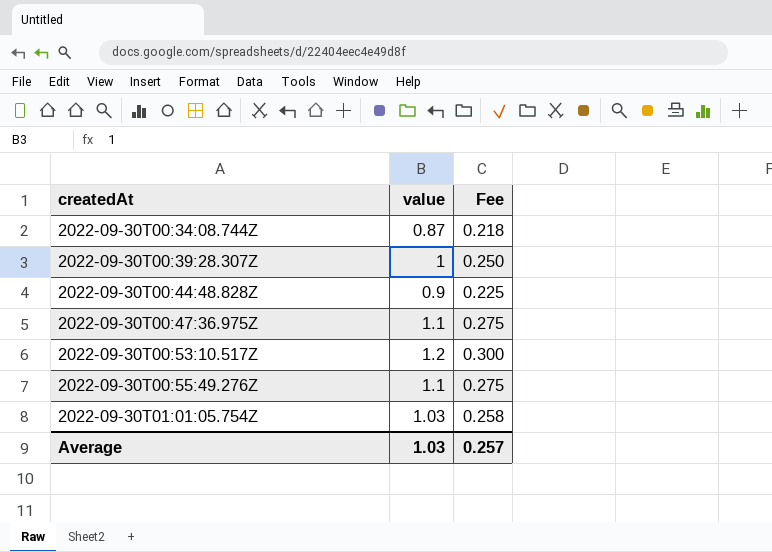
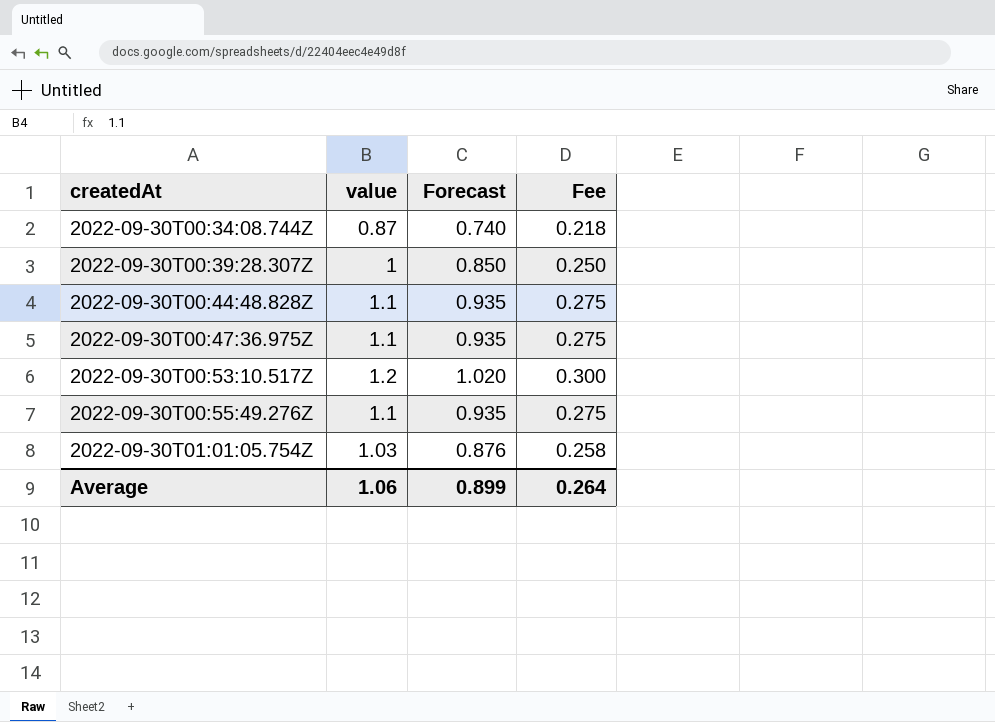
column Forecast | formula: none -> [value] * 0.85
2022-09-30T00:44:48.828Z | value: 0.9 -> 1.1
2022-09-30T00:44:48.828Z | Fee: 0.225 -> 0.275
Average | value: 1.03 -> 1.06
Average | Fee: 0.257 -> 0.264

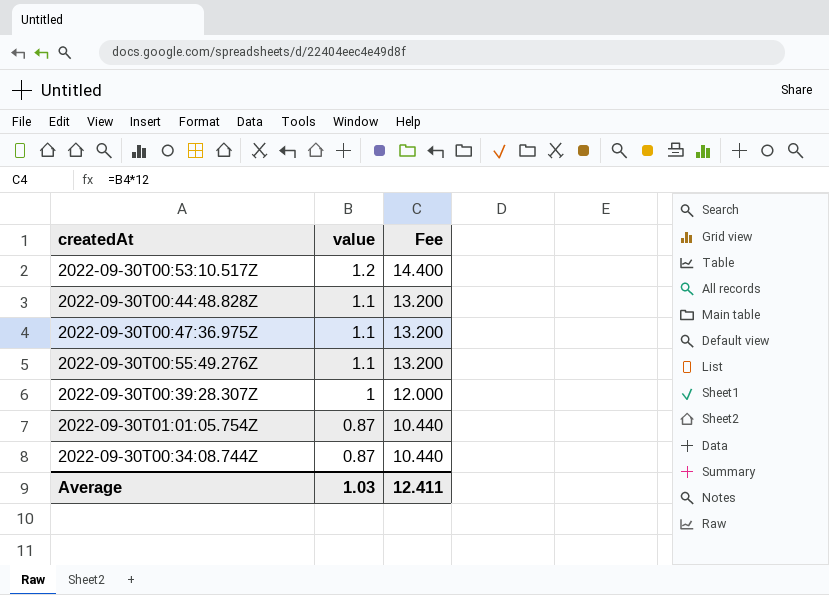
row order: createdAt ascending -> value descending
column Forecast | formula: [value] * 0.85 -> none
column Fee | formula: [value] * 0.25 -> [value] * 12
2022-09-30T01:01:05.754Z | value: 1.03 -> 0.87
Average | value: 1.06 -> 1.03
Average | Fee: 0.264 -> 12.411

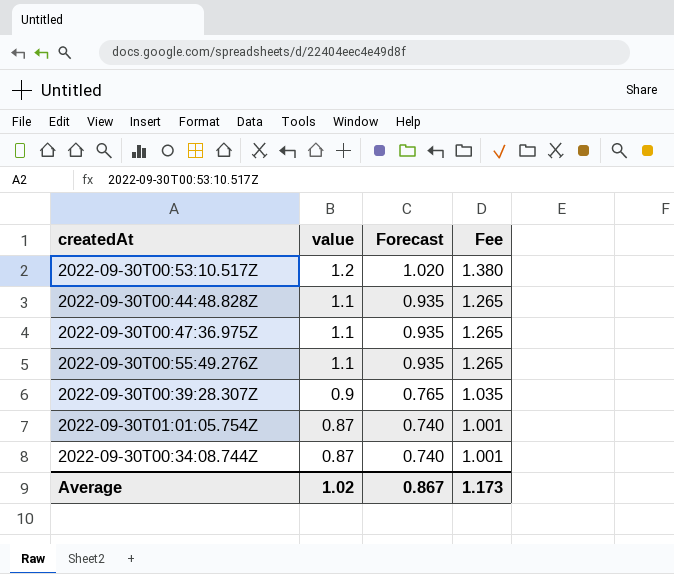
column Forecast | formula: none -> [value] * 0.85
column Fee | formula: [value] * 12 -> [value] * 1.15
2022-09-30T00:39:28.307Z | value: 1 -> 0.9
Average | value: 1.03 -> 1.02
Average | Fee: 12.411 -> 1.173

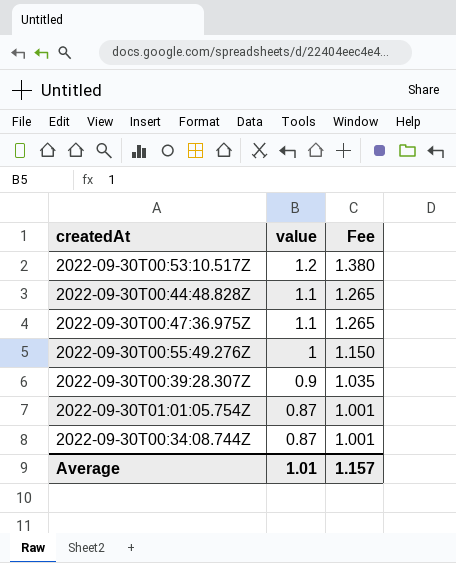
column Forecast | formula: [value] * 0.85 -> none
2022-09-30T00:55:49.276Z | value: 1.1 -> 1
2022-09-30T00:55:49.276Z | Fee: 1.265 -> 1.150
Average | value: 1.02 -> 1.01
Average | Fee: 1.173 -> 1.157

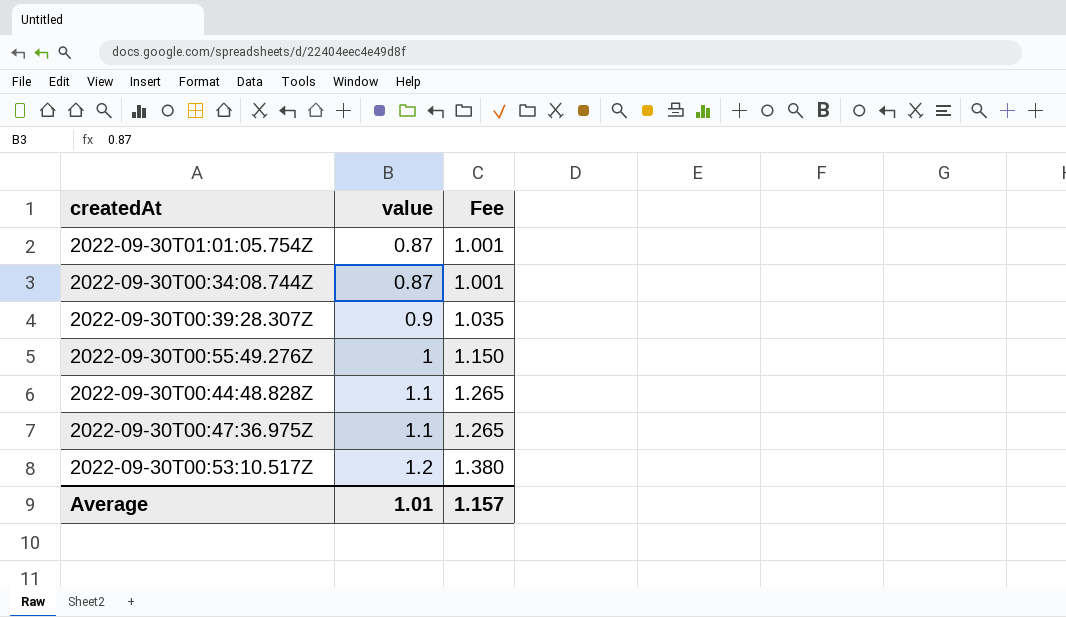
row order: value descending -> value ascending

